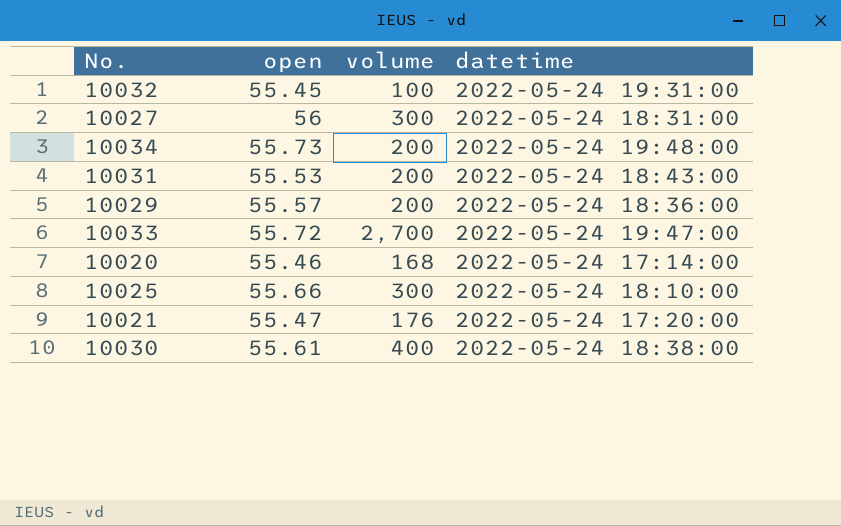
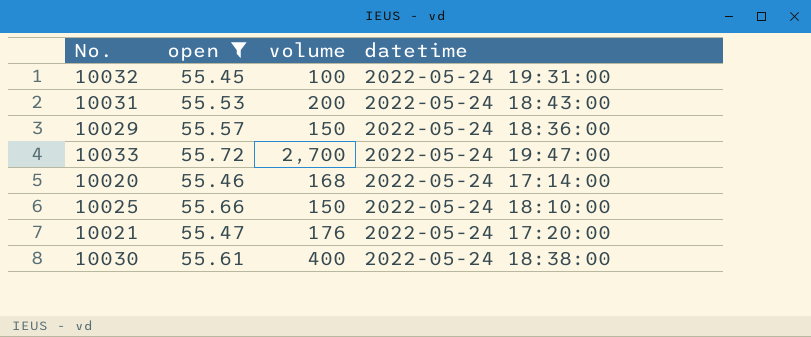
filter: none -> open <= 55.72
10029 | volume: 200 -> 150
10025 | volume: 300 -> 150

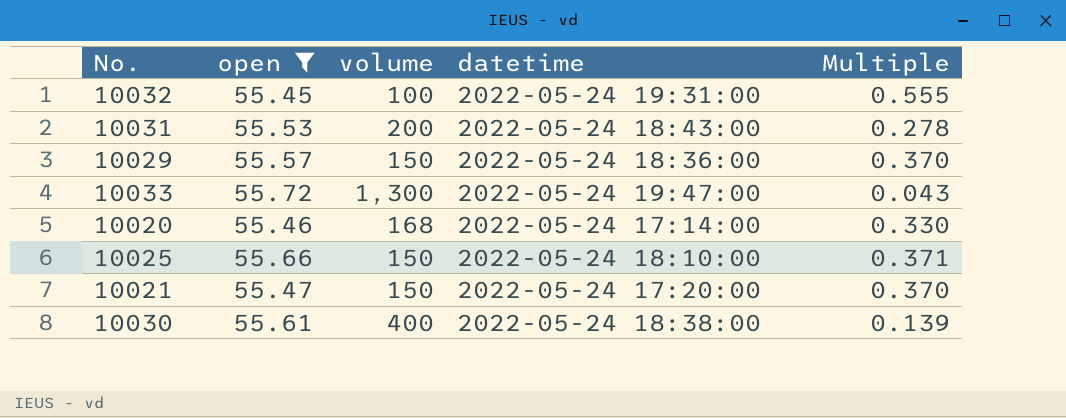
column Multiple | formula: none -> [open] / [volume]
10033 | volume: 2,700 -> 1,300
10021 | volume: 176 -> 150

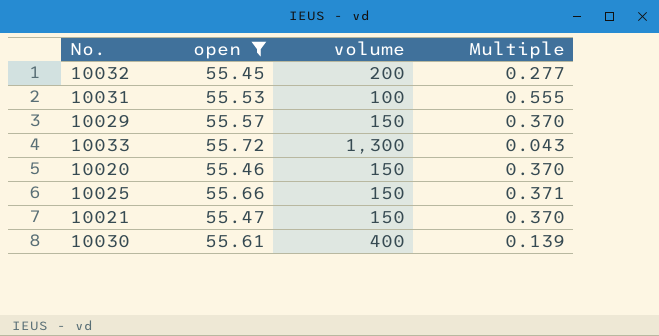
column datetime | position: 4 -> none
10032 | volume: 100 -> 200
10032 | Multiple: 0.555 -> 0.277
10031 | volume: 200 -> 100
10031 | Multiple: 0.278 -> 0.555
10020 | volume: 168 -> 150
10020 | Multiple: 0.330 -> 0.370

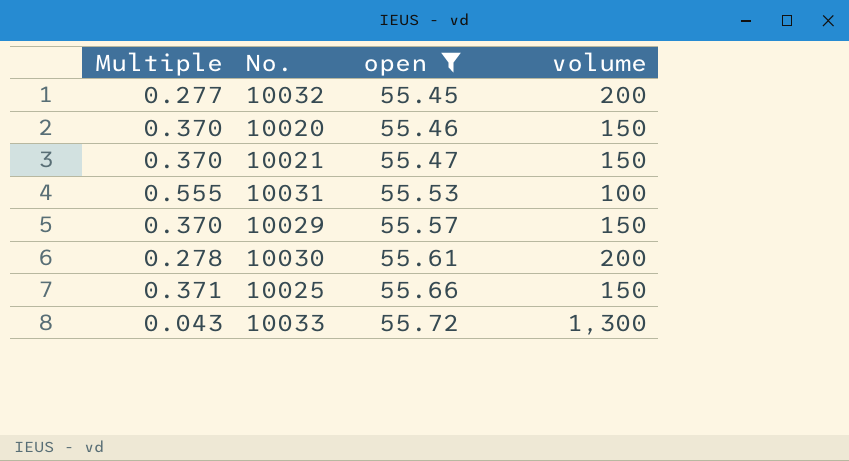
row order: none -> open ascending
column Multiple | position: 4 -> 1
10030 | Multiple: 0.139 -> 0.278
10030 | volume: 400 -> 200

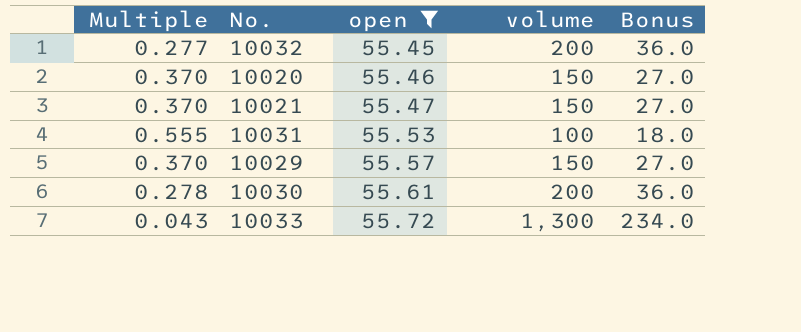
column Bonus | formula: none -> [volume] * 0.18
row 10025: 0.371 | 55.66 | 150 -> none

